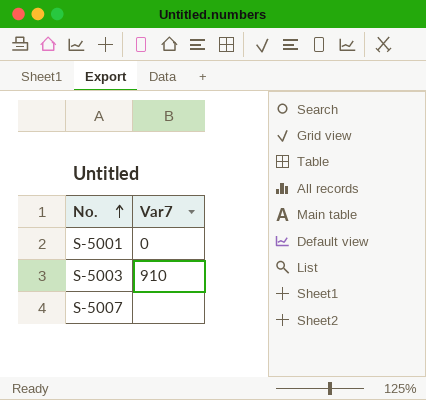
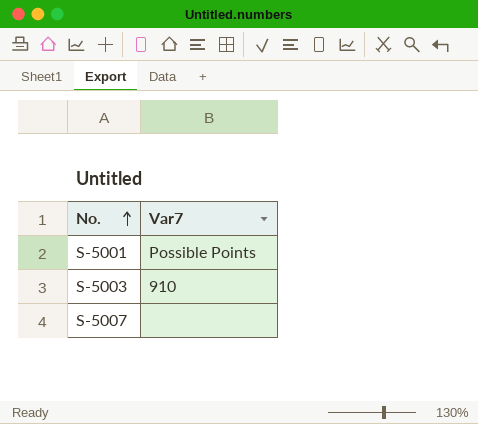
S-5001 | Var7: 0 -> Possible Points

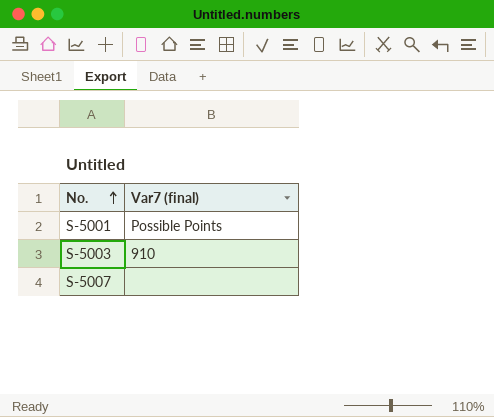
column name: Var7 -> Var7 (final)

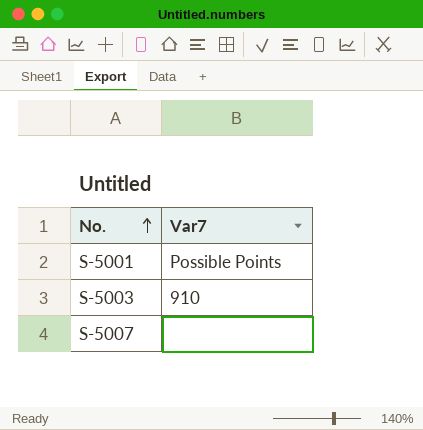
column name: Var7 (final) -> Var7

